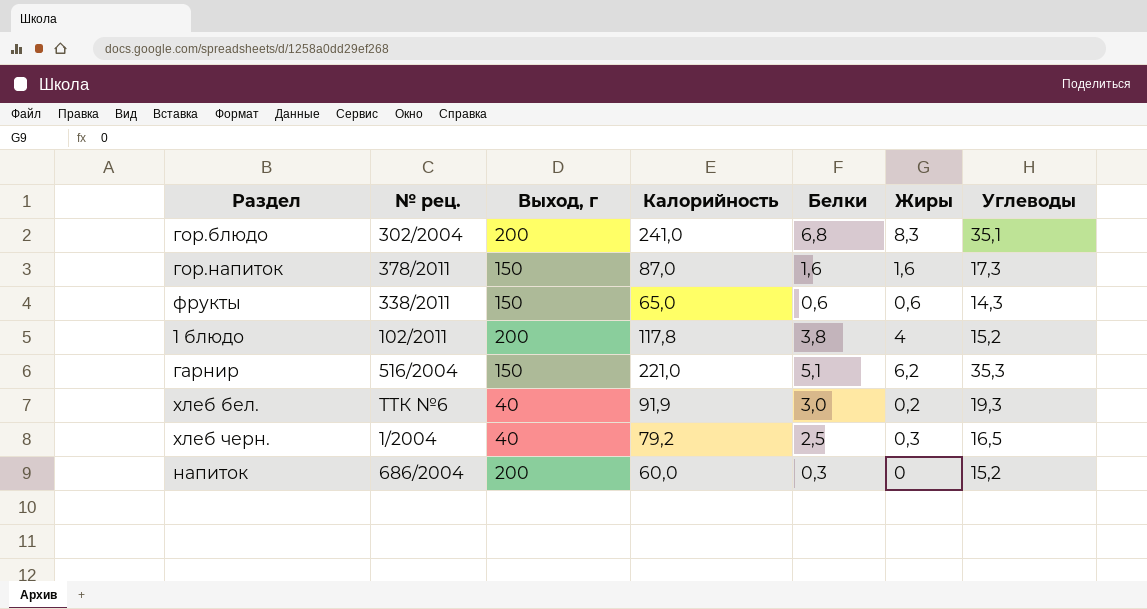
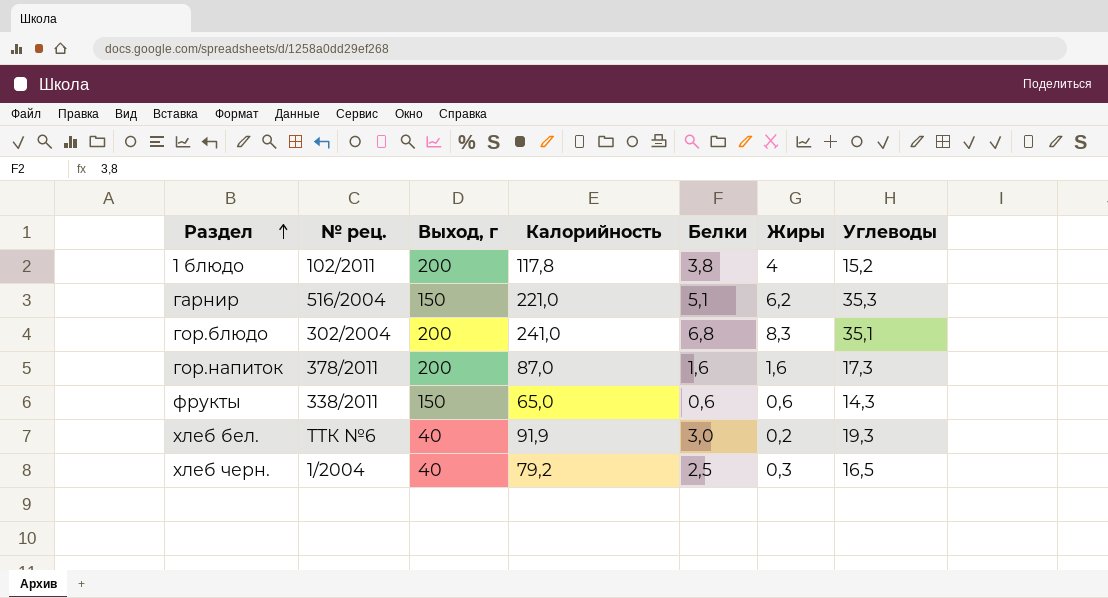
row order: none -> Раздел ascending
row напиток: 686/2004 | 200 | 60,0 | 0,3 | 0 | 15,2 -> none
гор.напиток | Выход, г: 150 -> 200

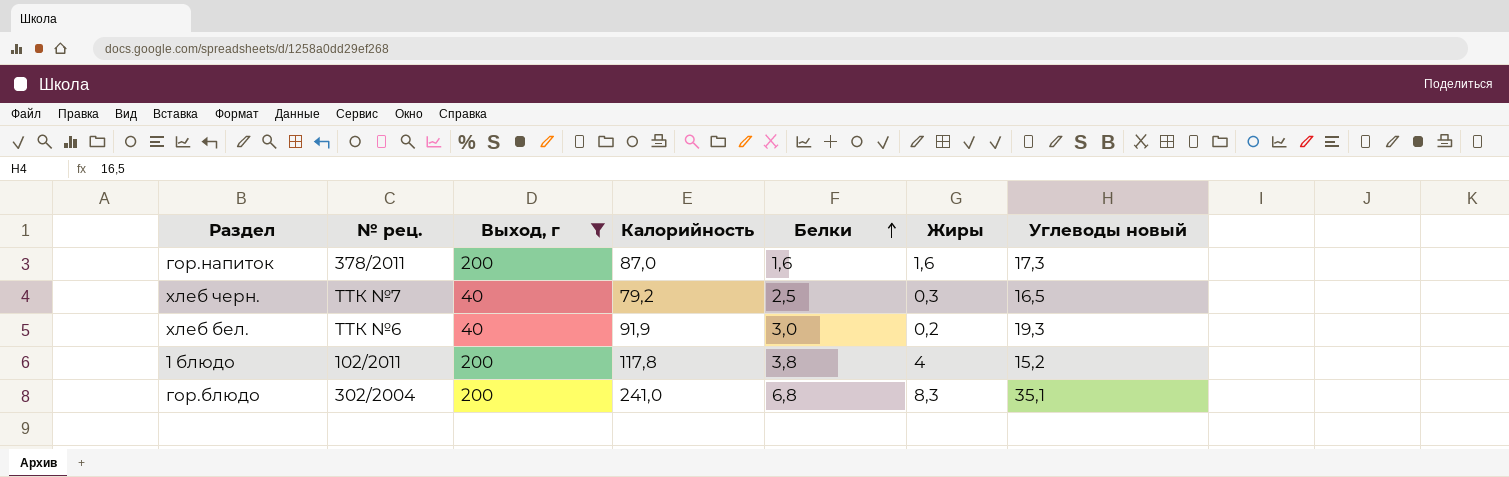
filter: none -> Выход, г != 150
row order: Раздел ascending -> Белки ascending
column name: Углеводы -> Углеводы новый
хлеб черн. | № рец.: 1/2004 -> ТТК №7

